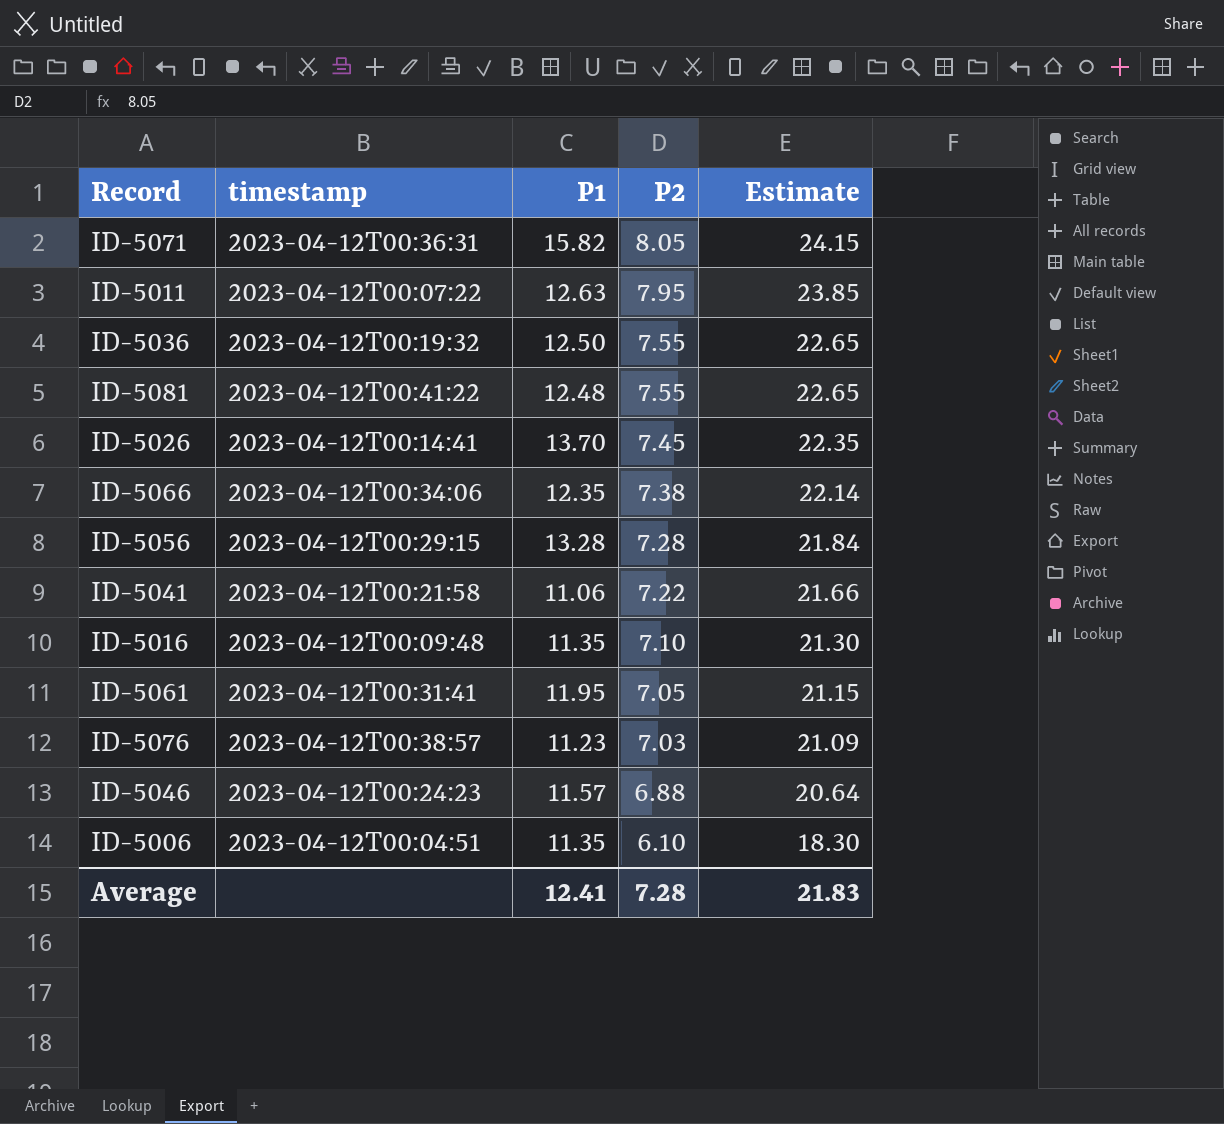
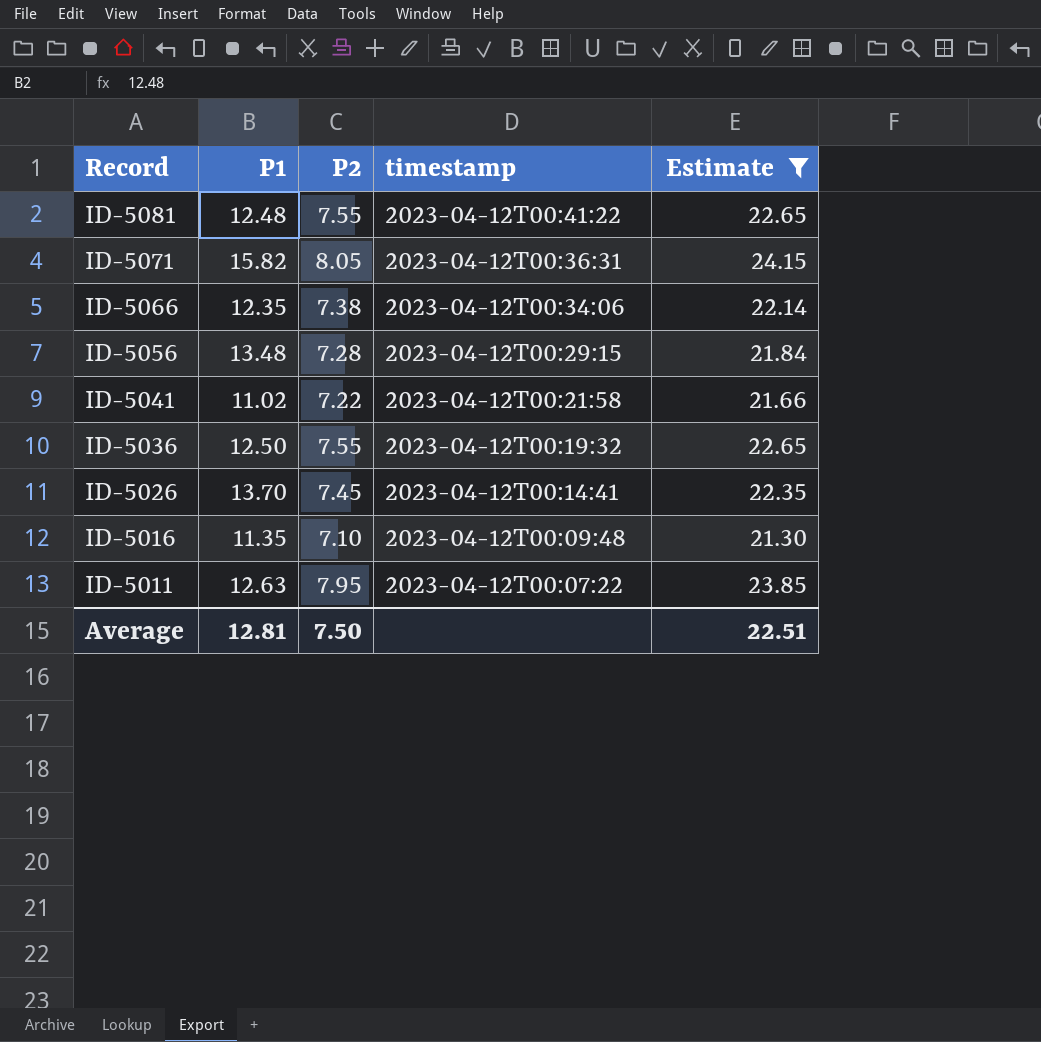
filter: none -> Estimate >= 21.30
row order: P2 descending -> Record descending
column timestamp | position: 2 -> 4
ID-5056 | P1: 13.28 -> 13.48
ID-5041 | P1: 11.06 -> 11.02
Average | P1: 12.41 -> 12.81
Average | P2: 7.28 -> 7.50
Average | Estimate: 21.83 -> 22.51

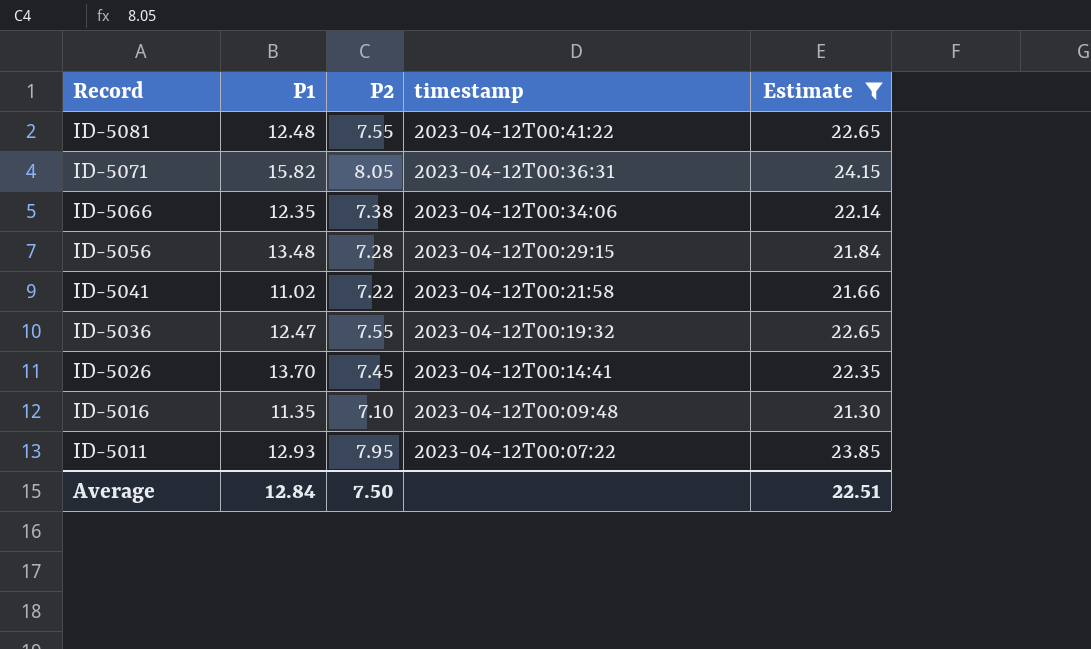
ID-5036 | P1: 12.50 -> 12.47
ID-5011 | P1: 12.63 -> 12.93
Average | P1: 12.81 -> 12.84

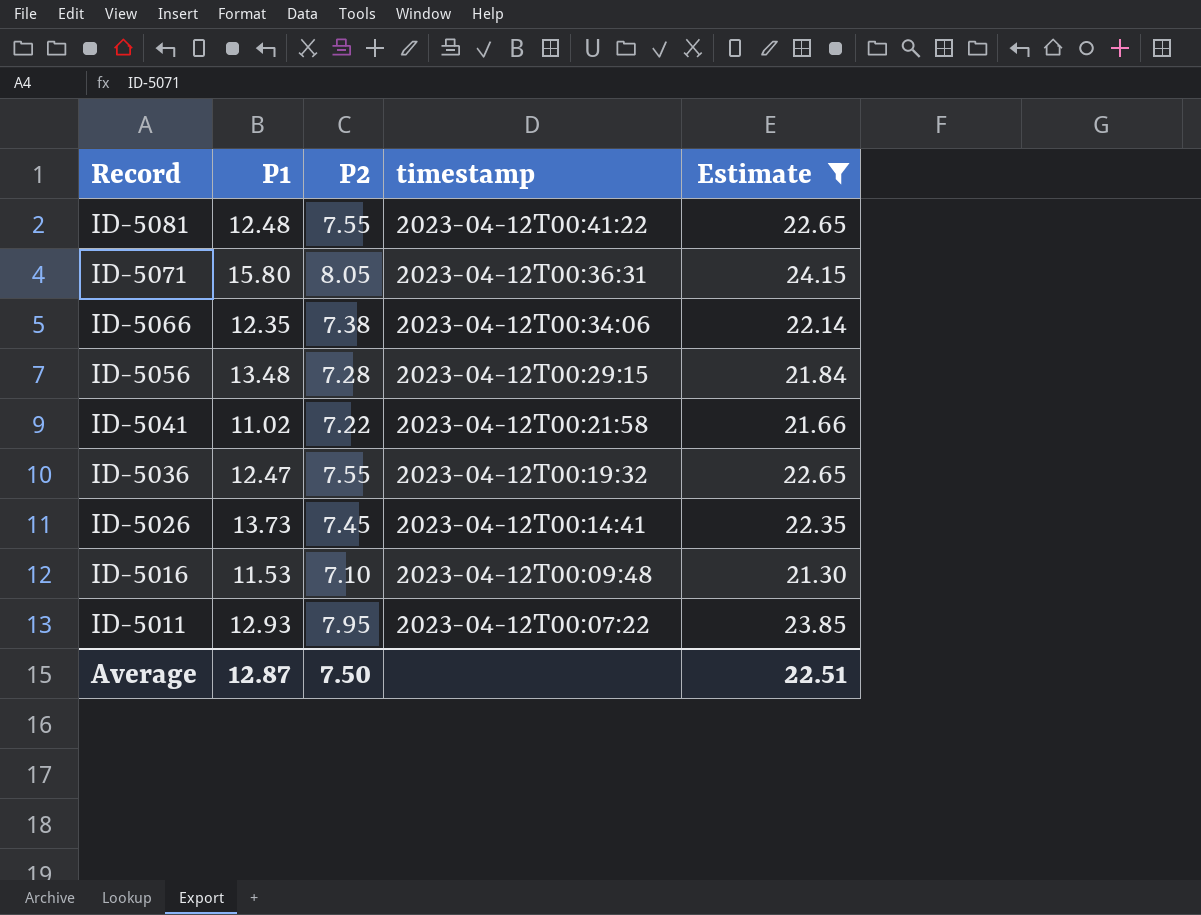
ID-5071 | P1: 15.82 -> 15.80
ID-5026 | P1: 13.70 -> 13.73
ID-5016 | P1: 11.35 -> 11.53
Average | P1: 12.84 -> 12.87

